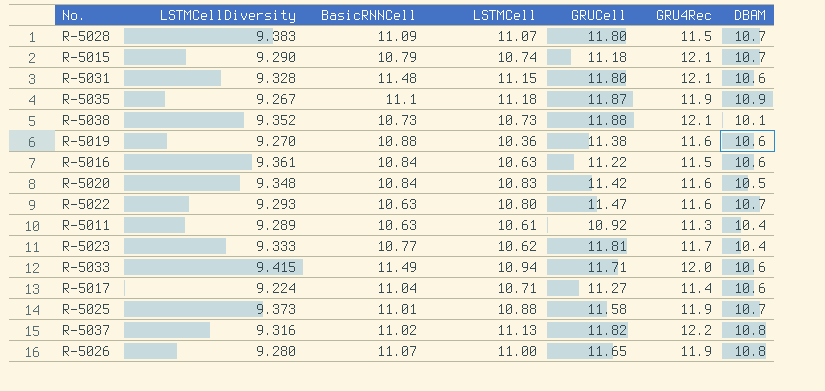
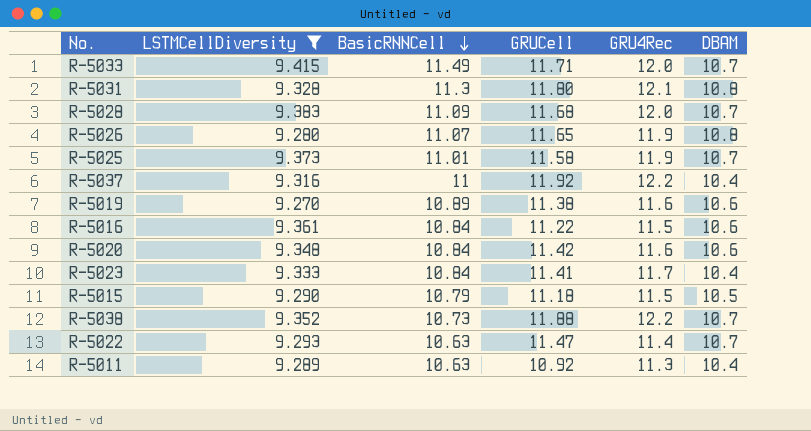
filter: none -> LSTMCellDiversity >= 9.270
row order: none -> BasicRNNCell descending
column LSTMCell | position: 4 -> none
R-5033 | DBAM: 10.6 -> 10.7
R-5031 | BasicRNNCell: 11.48 -> 11.3
R-5031 | DBAM: 10.6 -> 10.8
R-5028 | GRUCell: 11.80 -> 11.68
R-5028 | GRU4Rec: 11.5 -> 12.0
R-5037 | BasicRNNCell: 11.02 -> 11
R-5037 | GRUCell: 11.82 -> 11.92
R-5037 | DBAM: 10.8 -> 10.4
R-5019 | BasicRNNCell: 10.88 -> 10.89
R-5020 | DBAM: 10.5 -> 10.6
R-5023 | BasicRNNCell: 10.77 -> 10.84
R-5023 | GRUCell: 11.81 -> 11.41
R-5015 | GRU4Rec: 12.1 -> 11.5
R-5015 | DBAM: 10.7 -> 10.5
R-5038 | GRU4Rec: 12.1 -> 12.2
R-5038 | DBAM: 10.1 -> 10.7
R-5022 | GRU4Rec: 11.6 -> 11.4

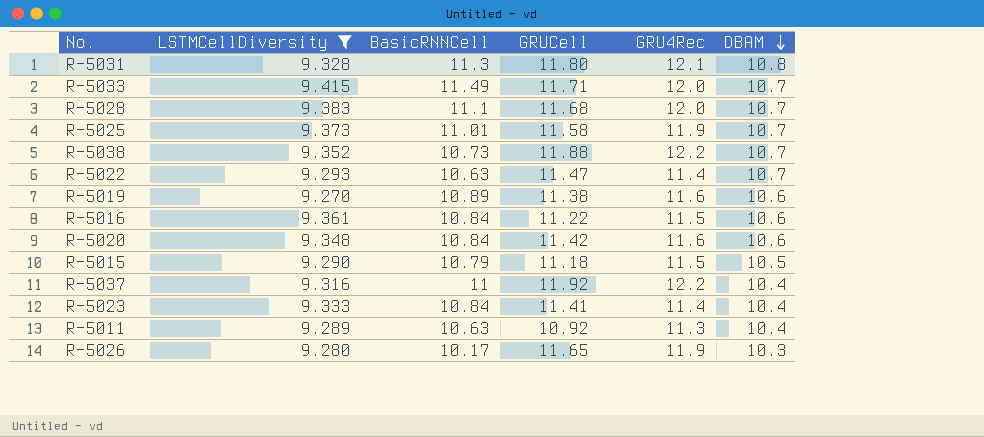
row order: BasicRNNCell descending -> DBAM descending
R-5028 | BasicRNNCell: 11.09 -> 11.1
R-5023 | GRU4Rec: 11.7 -> 11.4
R-5026 | BasicRNNCell: 11.07 -> 10.17
R-5026 | DBAM: 10.8 -> 10.3

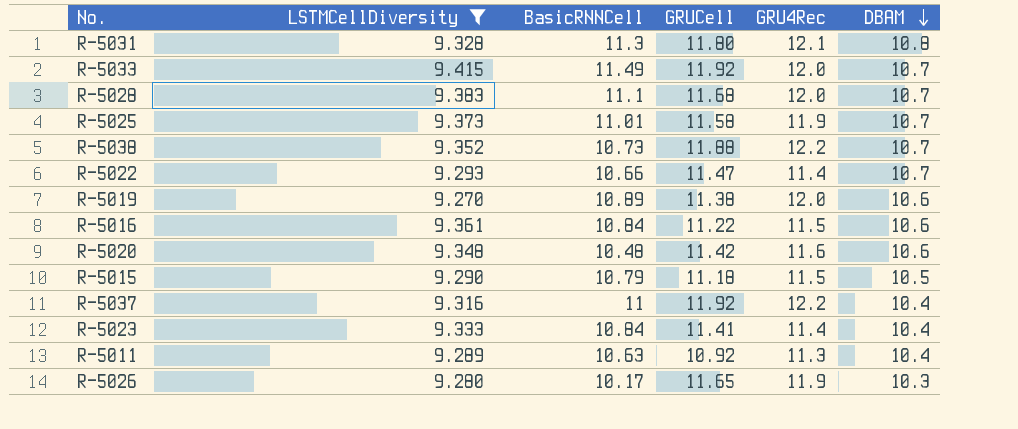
R-5033 | GRUCell: 11.71 -> 11.92
R-5022 | BasicRNNCell: 10.63 -> 10.66
R-5019 | GRU4Rec: 11.6 -> 12.0
R-5020 | BasicRNNCell: 10.84 -> 10.48

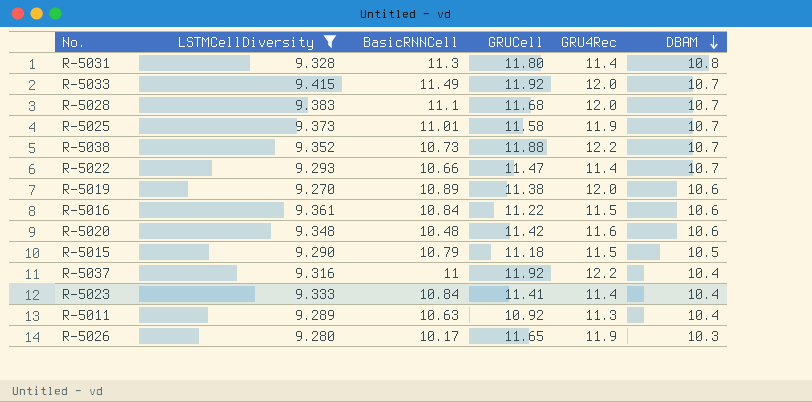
R-5031 | GRU4Rec: 12.1 -> 11.4

